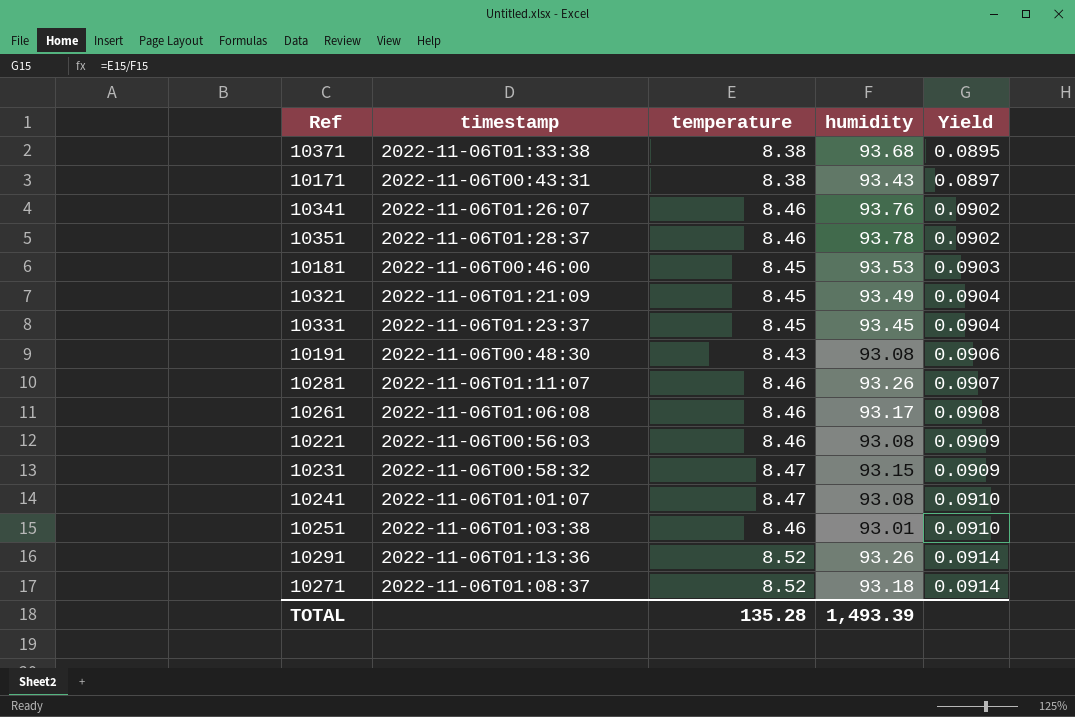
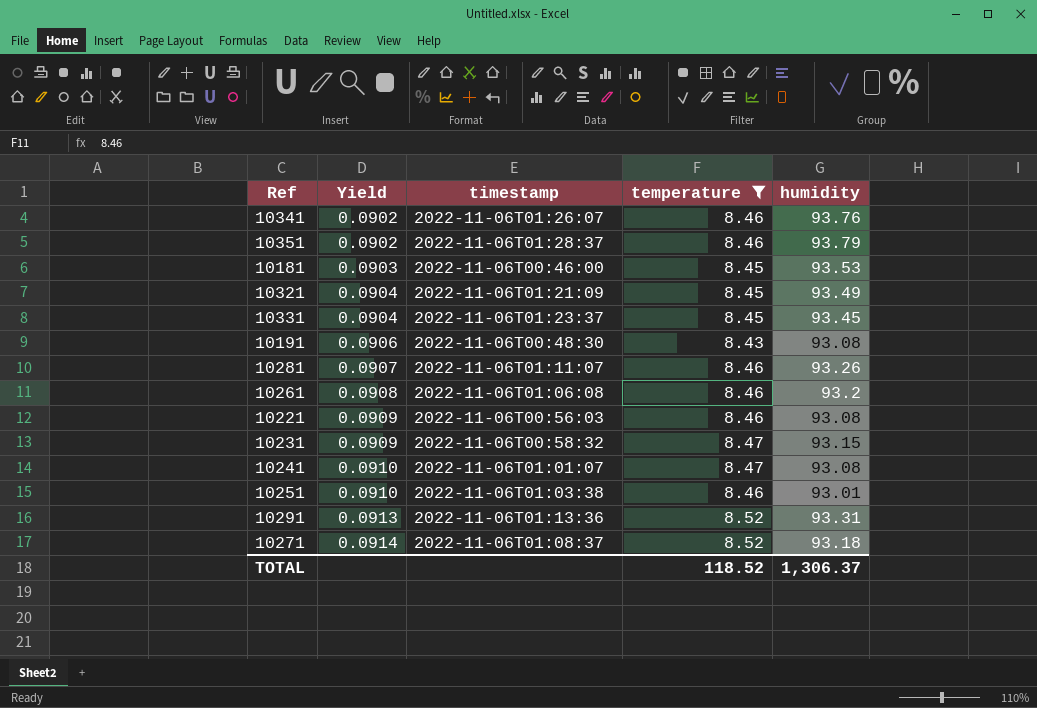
filter: none -> temperature != 8.38
column Yield | position: 5 -> 2
10351 | humidity: 93.78 -> 93.79
10261 | humidity: 93.17 -> 93.2
10291 | Yield: 0.0914 -> 0.0913
10291 | humidity: 93.26 -> 93.31
TOTAL | temperature: 135.28 -> 118.52
TOTAL | humidity: 1,493.39 -> 1,306.37

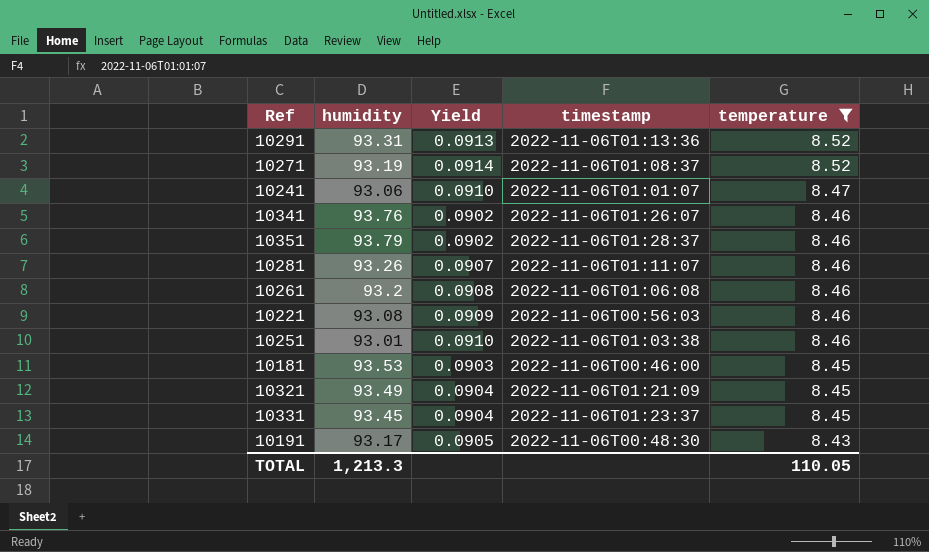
row order: Yield ascending -> temperature descending
column humidity | position: 5 -> 2
row 10231: 0.0909 | 2022-11-06T00:58:32 | 8.47 | 93.15 -> none
10271 | humidity: 93.18 -> 93.19
10241 | humidity: 93.08 -> 93.06
10191 | humidity: 93.08 -> 93.17
10191 | Yield: 0.0906 -> 0.0905
TOTAL | humidity: 1,306.37 -> 1,213.3
TOTAL | temperature: 118.52 -> 110.05

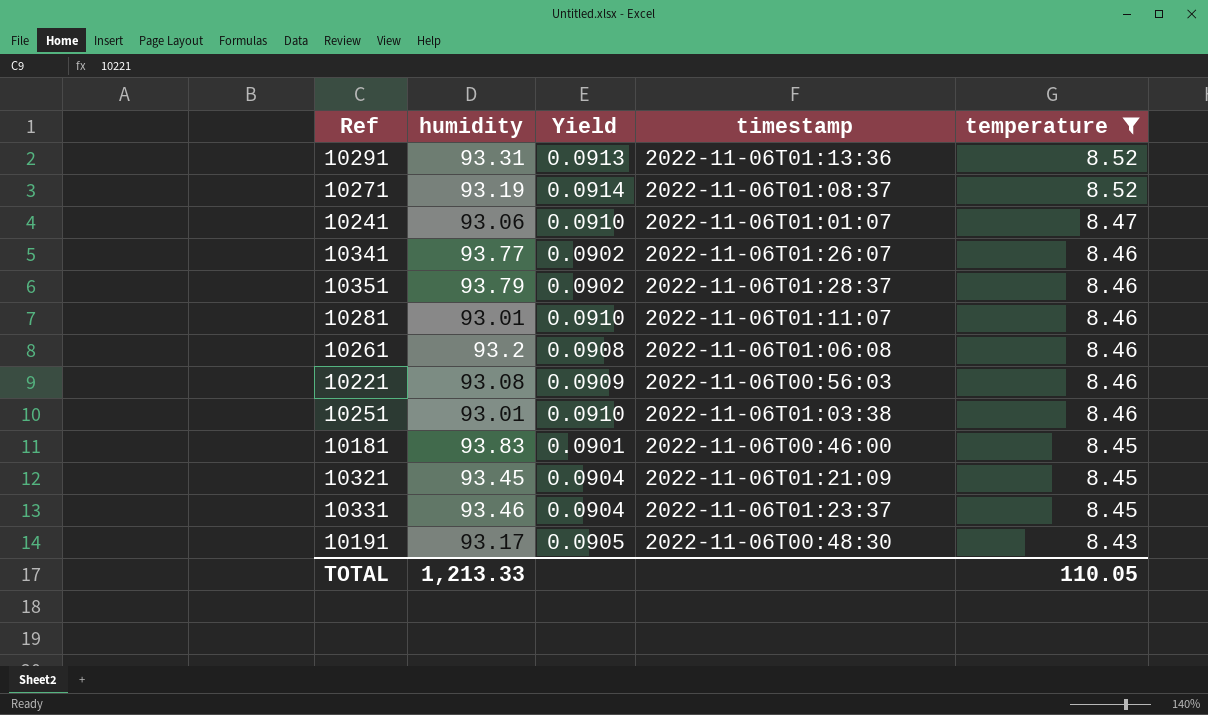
10341 | humidity: 93.76 -> 93.77
10281 | humidity: 93.26 -> 93.01
10281 | Yield: 0.0907 -> 0.0910
10181 | humidity: 93.53 -> 93.83
10181 | Yield: 0.0903 -> 0.0901
10321 | humidity: 93.49 -> 93.45
10331 | humidity: 93.45 -> 93.46
TOTAL | humidity: 1,213.3 -> 1,213.33

